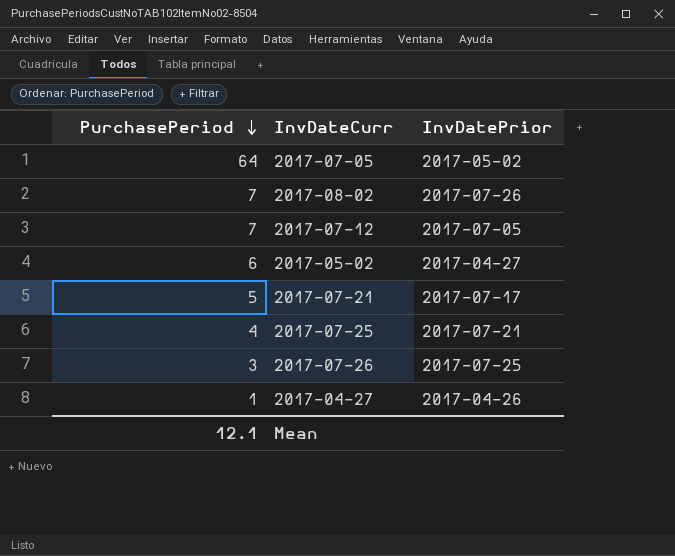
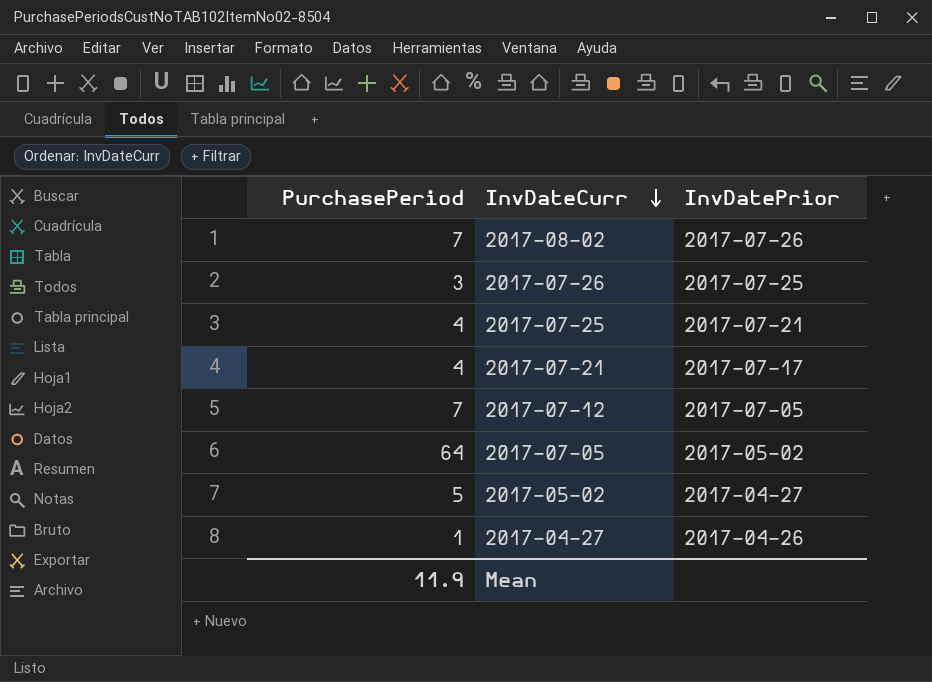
row order: PurchasePeriod descending -> InvDateCurr descending
2017-07-21 | PurchasePeriod: 5 -> 4
2017-05-02 | PurchasePeriod: 6 -> 5
Mean | PurchasePeriod: 12.1 -> 11.9

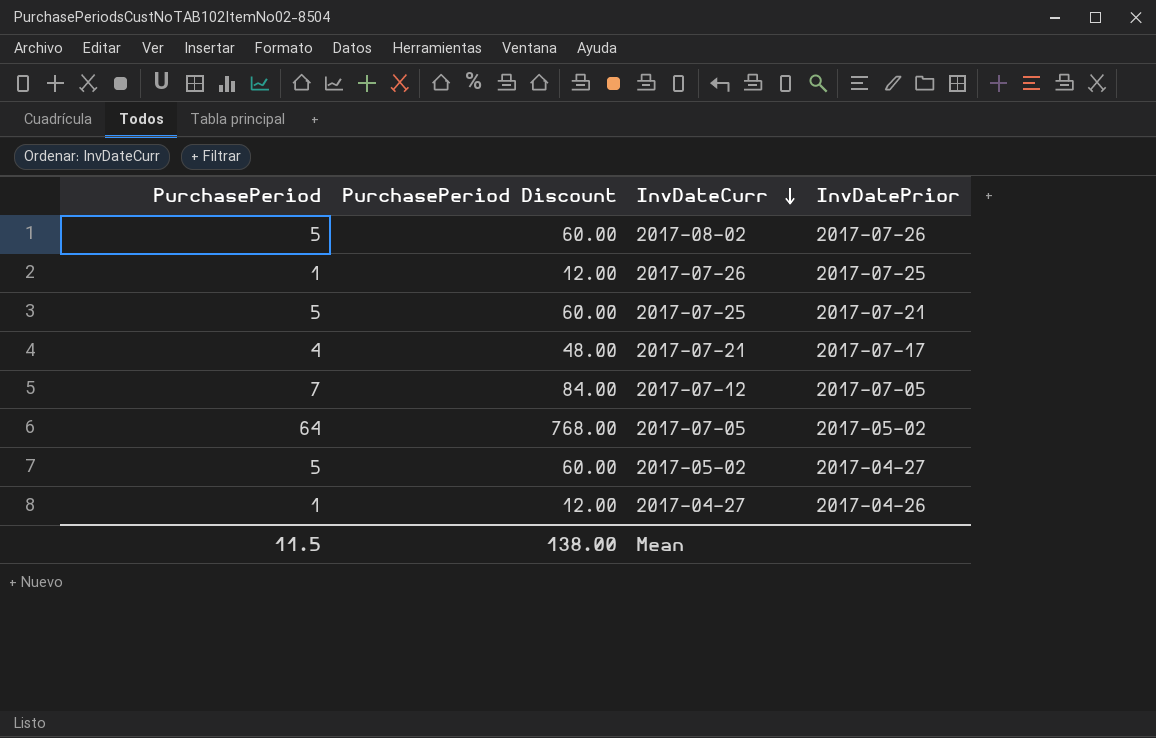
column PurchasePeriod Discount | formula: none -> [PurchasePeriod] * 12
2017-08-02 | PurchasePeriod: 7 -> 5
2017-07-26 | PurchasePeriod: 3 -> 1
2017-07-25 | PurchasePeriod: 4 -> 5
Mean | PurchasePeriod: 11.9 -> 11.5

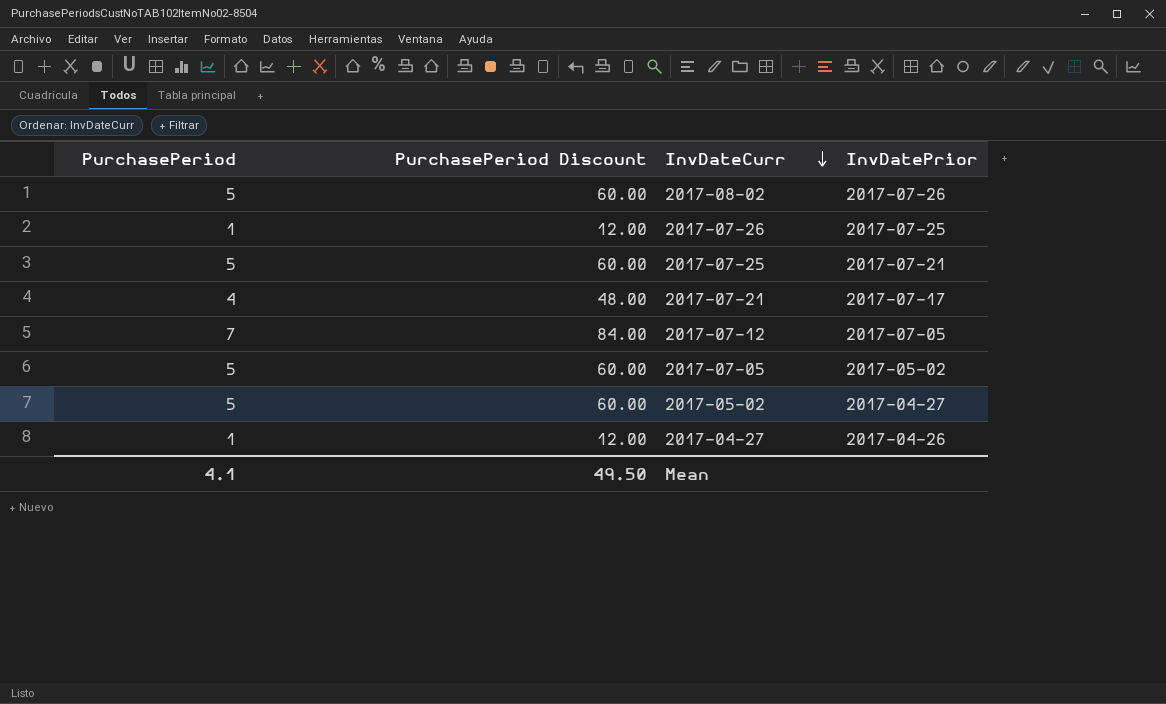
2017-07-05 | PurchasePeriod: 64 -> 5
2017-07-05 | PurchasePeriod Discount: 768.00 -> 60.00
Mean | PurchasePeriod: 11.5 -> 4.1
Mean | PurchasePeriod Discount: 138.00 -> 49.50

